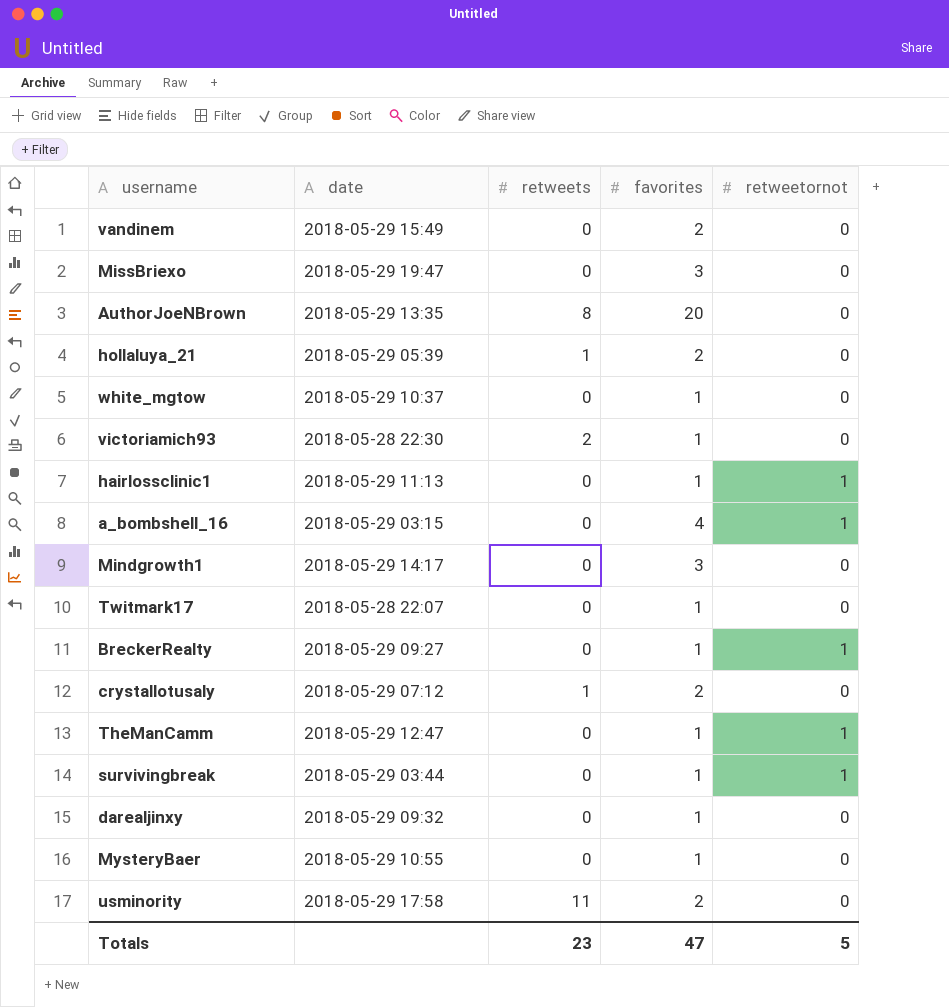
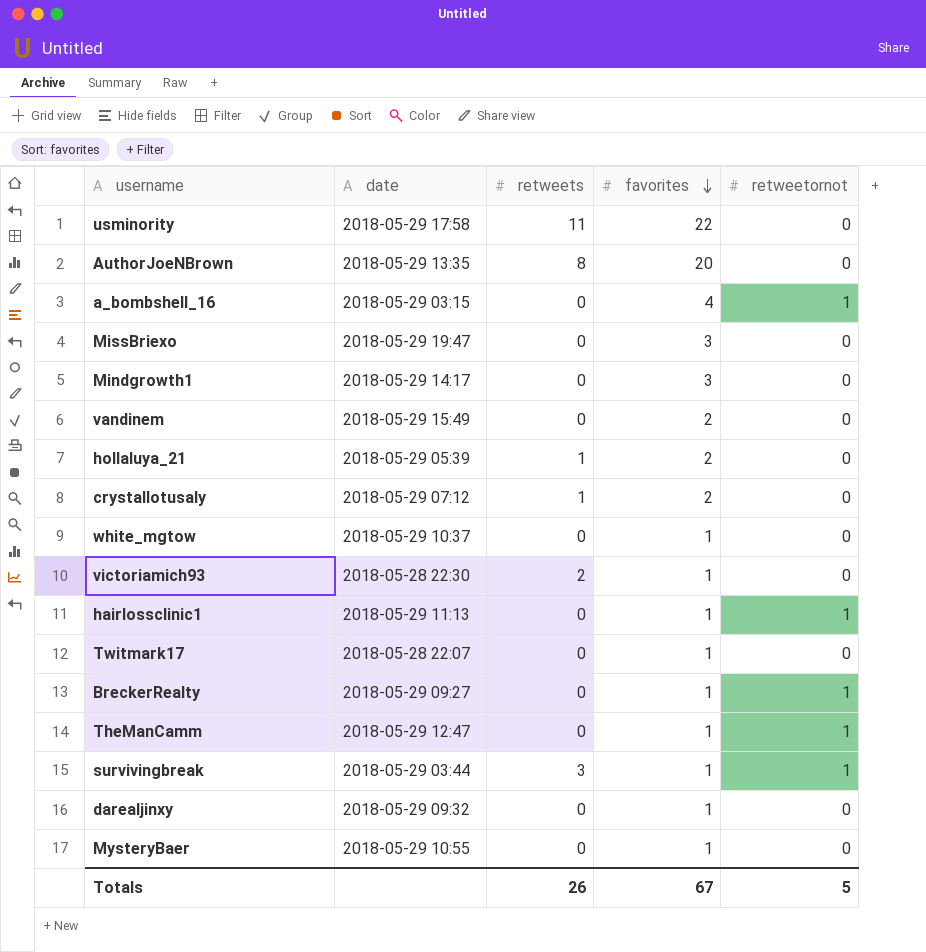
row order: none -> favorites descending
usminority | favorites: 2 -> 22
survivingbreak | retweets: 0 -> 3
Totals | retweets: 23 -> 26
Totals | favorites: 47 -> 67

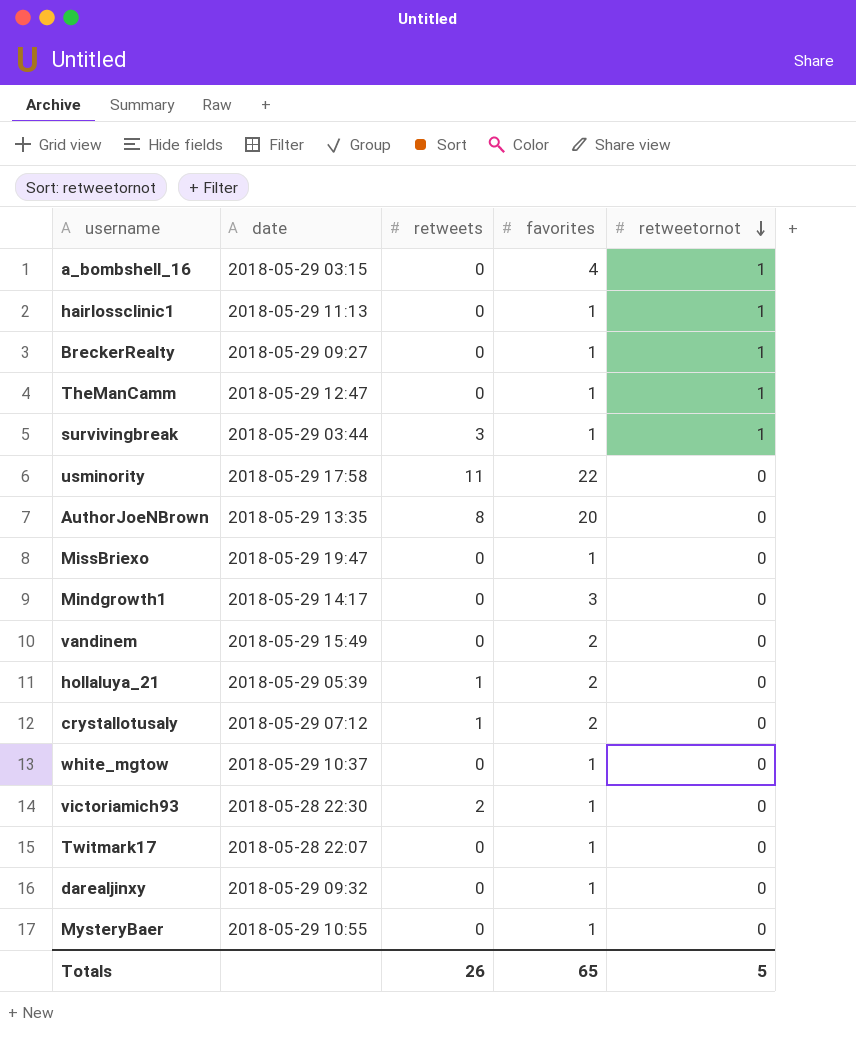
row order: favorites descending -> retweetornot descending
MissBriexo | favorites: 3 -> 1
Totals | favorites: 67 -> 65

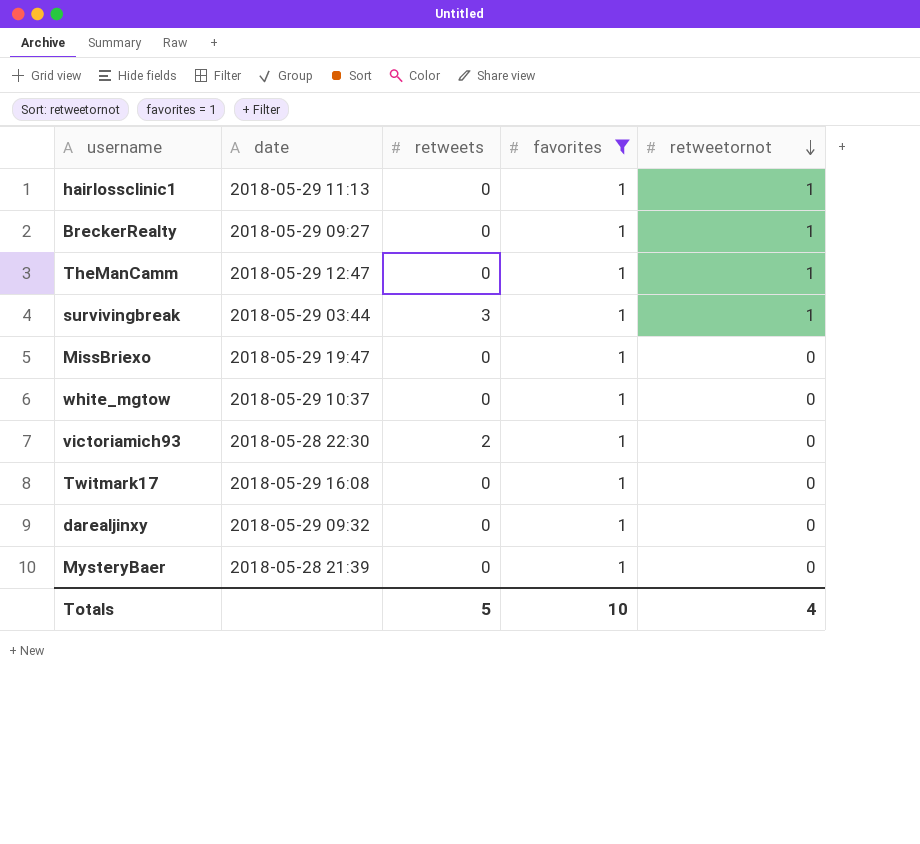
filter: none -> favorites = 1
Twitmark17 | date: 2018-05-28 22:07 -> 2018-05-29 16:08
MysteryBaer | date: 2018-05-29 10:55 -> 2018-05-28 21:39
Totals | retweets: 26 -> 5
Totals | favorites: 65 -> 10
Totals | retweetornot: 5 -> 4

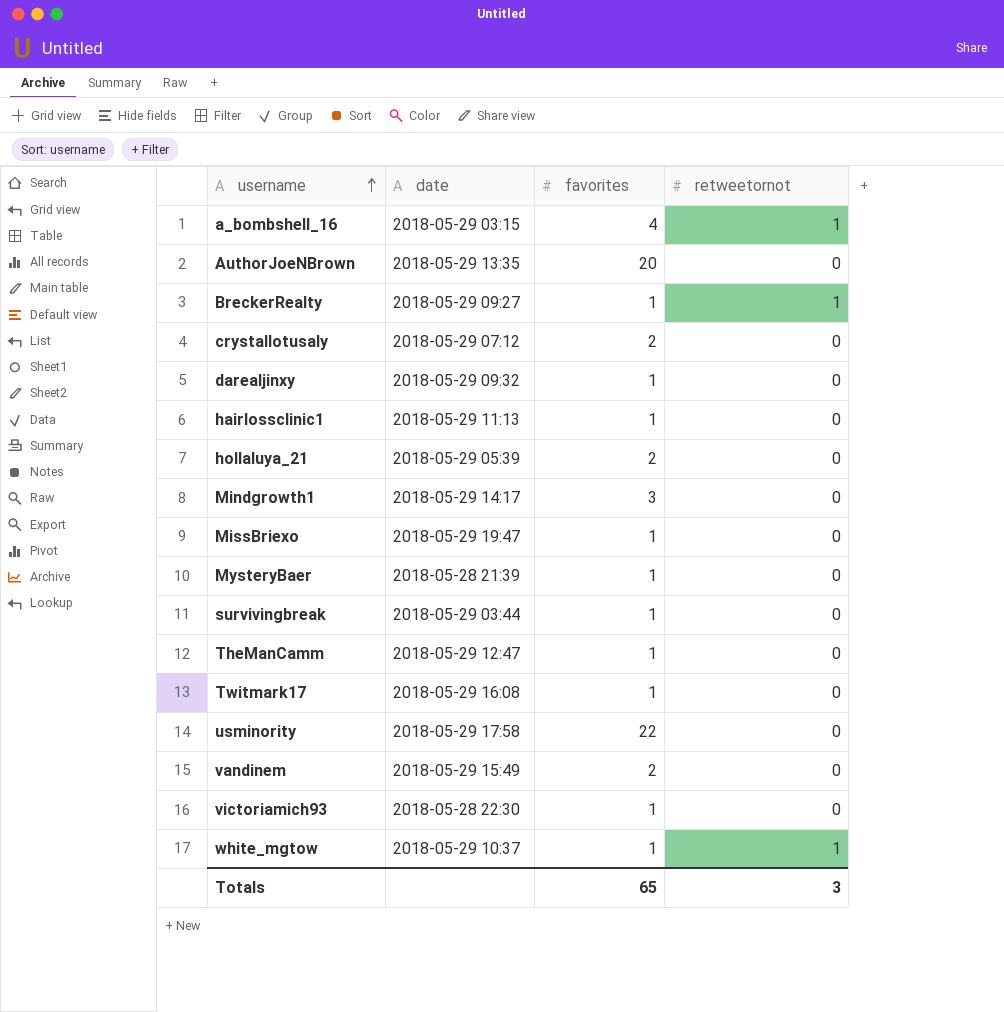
filter: favorites = 1 -> none
row order: retweetornot descending -> username ascending
column retweets | position: 3 -> none
hairlossclinic1 | retweetornot: 1 -> 0
survivingbreak | retweetornot: 1 -> 0
TheManCamm | retweetornot: 1 -> 0
white_mgtow | retweetornot: 0 -> 1
Totals | favorites: 10 -> 65
Totals | retweetornot: 4 -> 3

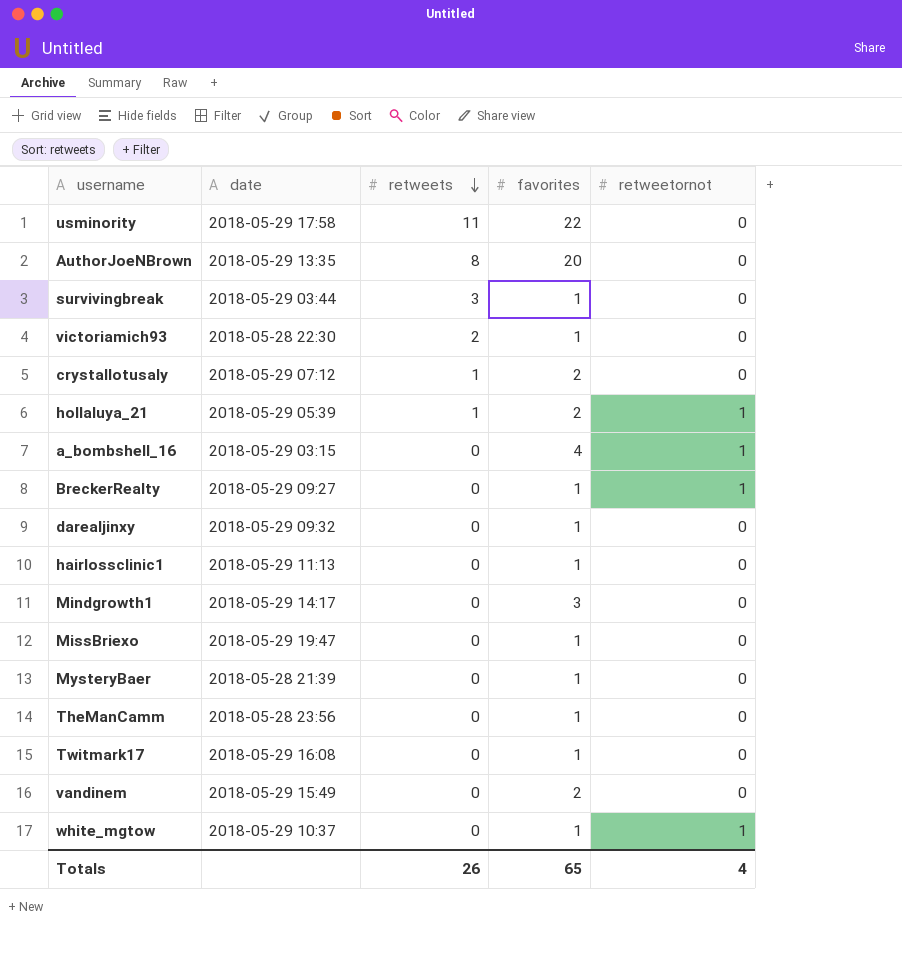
row order: username ascending -> retweets descending
column retweets | position: none -> 3
hollaluya_21 | retweetornot: 0 -> 1
TheManCamm | date: 2018-05-29 12:47 -> 2018-05-28 23:56
Totals | retweetornot: 3 -> 4

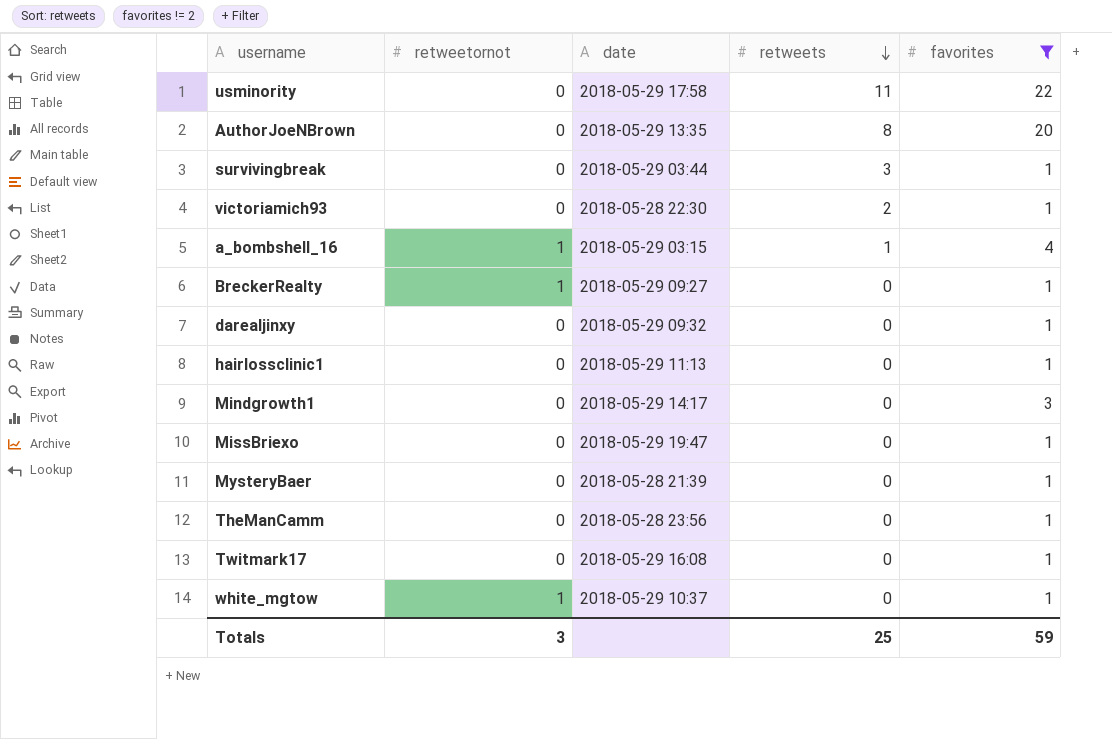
filter: none -> favorites != 2
column retweetornot | position: 5 -> 2
a_bombshell_16 | retweets: 0 -> 1
Totals | retweetornot: 4 -> 3
Totals | retweets: 26 -> 25
Totals | favorites: 65 -> 59

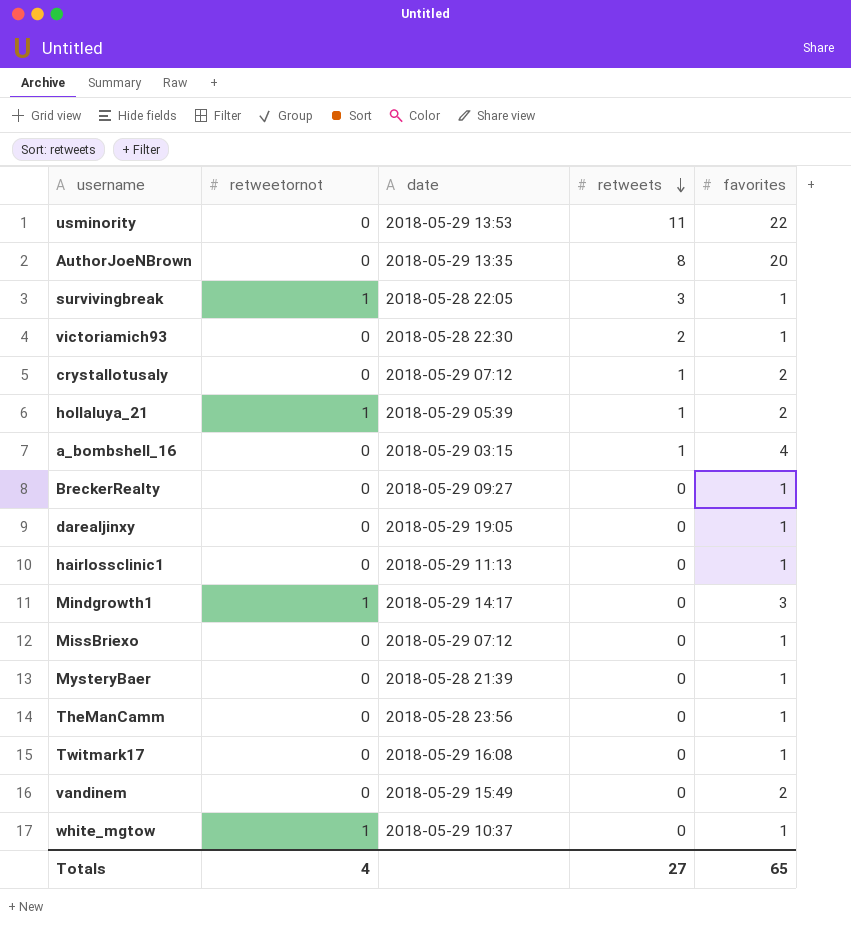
filter: favorites != 2 -> none
usminority | date: 2018-05-29 17:58 -> 2018-05-29 13:53
survivingbreak | retweetornot: 0 -> 1
survivingbreak | date: 2018-05-29 03:44 -> 2018-05-28 22:05
a_bombshell_16 | retweetornot: 1 -> 0
BreckerRealty | retweetornot: 1 -> 0
darealjinxy | date: 2018-05-29 09:32 -> 2018-05-29 19:05
Mindgrowth1 | retweetornot: 0 -> 1
MissBriexo | date: 2018-05-29 19:47 -> 2018-05-29 07:12
Totals | retweetornot: 3 -> 4
Totals | retweets: 25 -> 27
Totals | favorites: 59 -> 65

